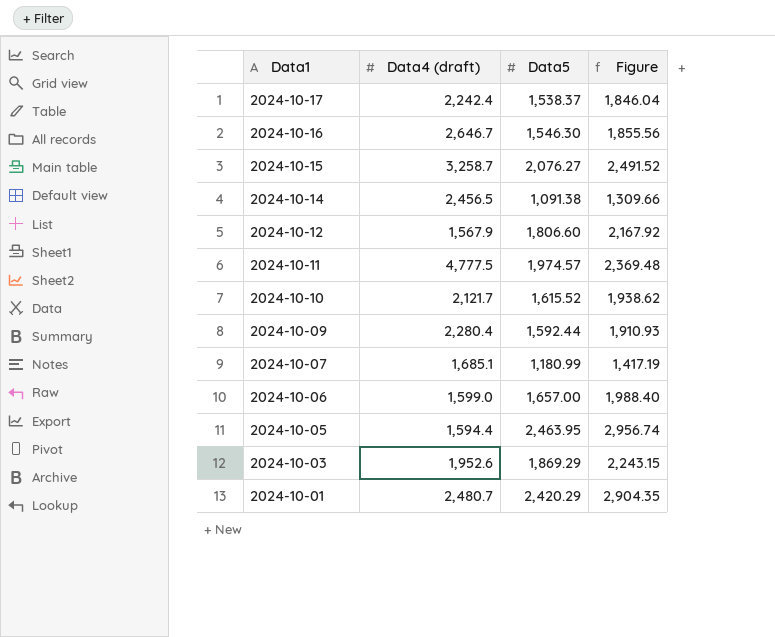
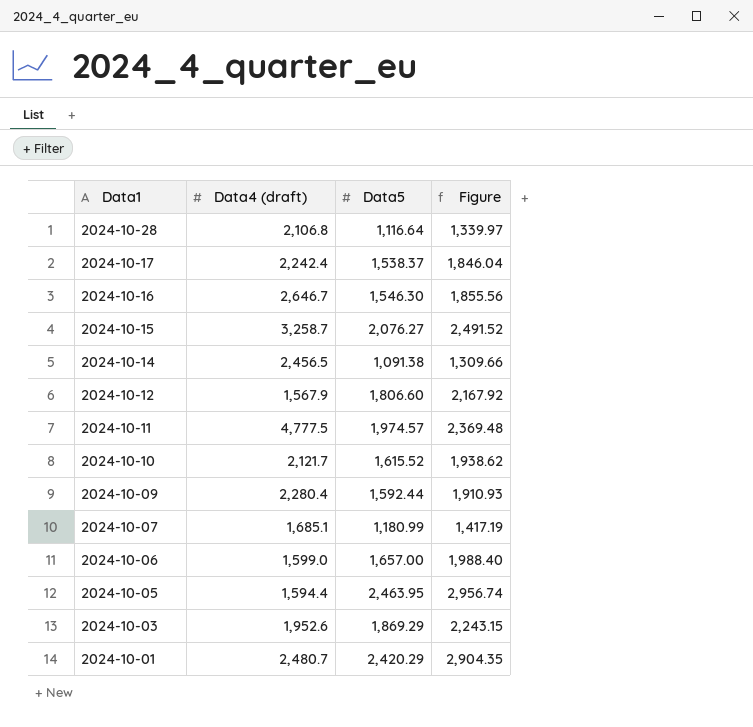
row 2024-10-28: none -> 2,106.8 | 1,116.64 | 1,339.97

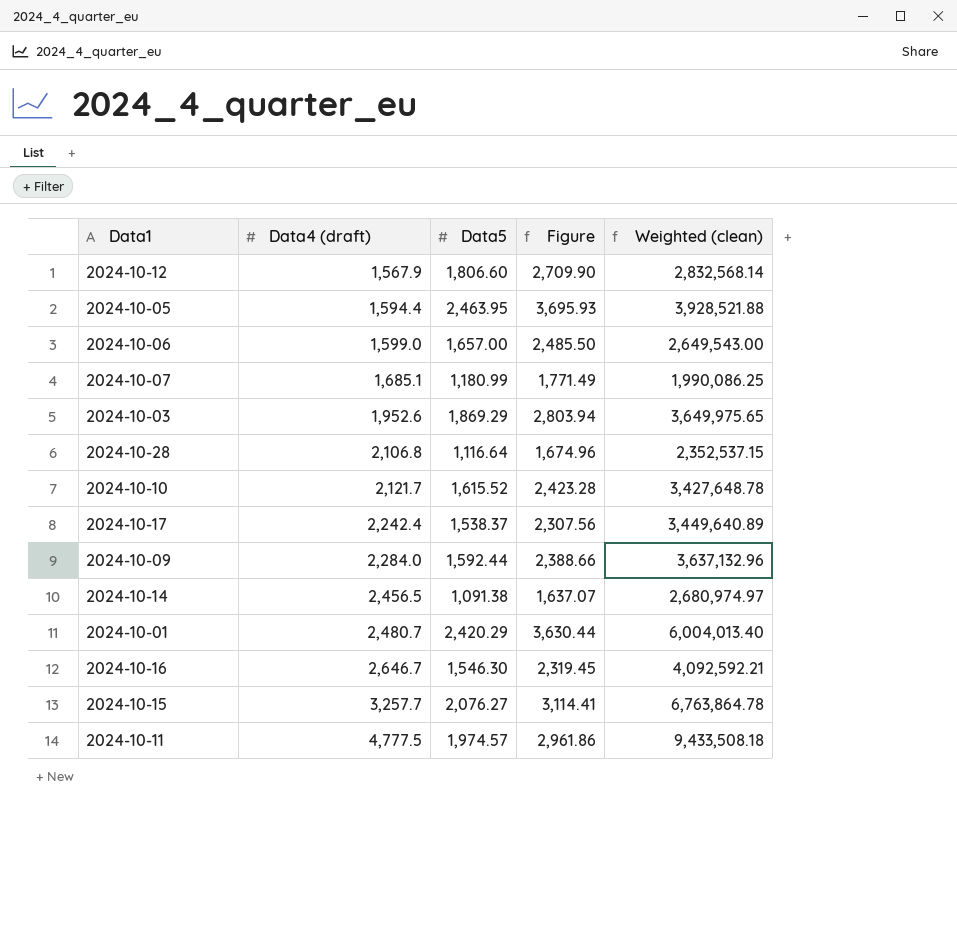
row order: Data1 descending -> Data4 (draft) ascending
column Figure | formula: [Data5] * 1.2 -> [Data5] * 1.5
column Weighted (clean) | formula: none -> [Data4 (draft)] * [Data5]
2024-10-09 | Data4 (draft): 2,280.4 -> 2,284.0
2024-10-15 | Data4 (draft): 3,258.7 -> 3,257.7

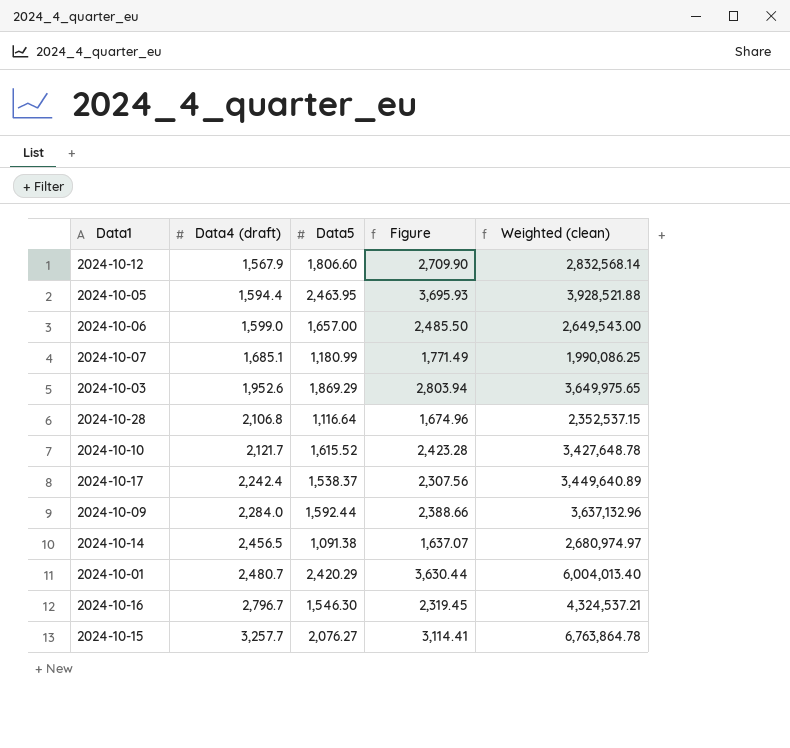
row 2024-10-11: 4,777.5 | 1,974.57 | 2,961.86 | 9,433,508.18 -> none
2024-10-16 | Data4 (draft): 2,646.7 -> 2,796.7
2024-10-16 | Weighted (clean): 4,092,592.21 -> 4,324,537.21

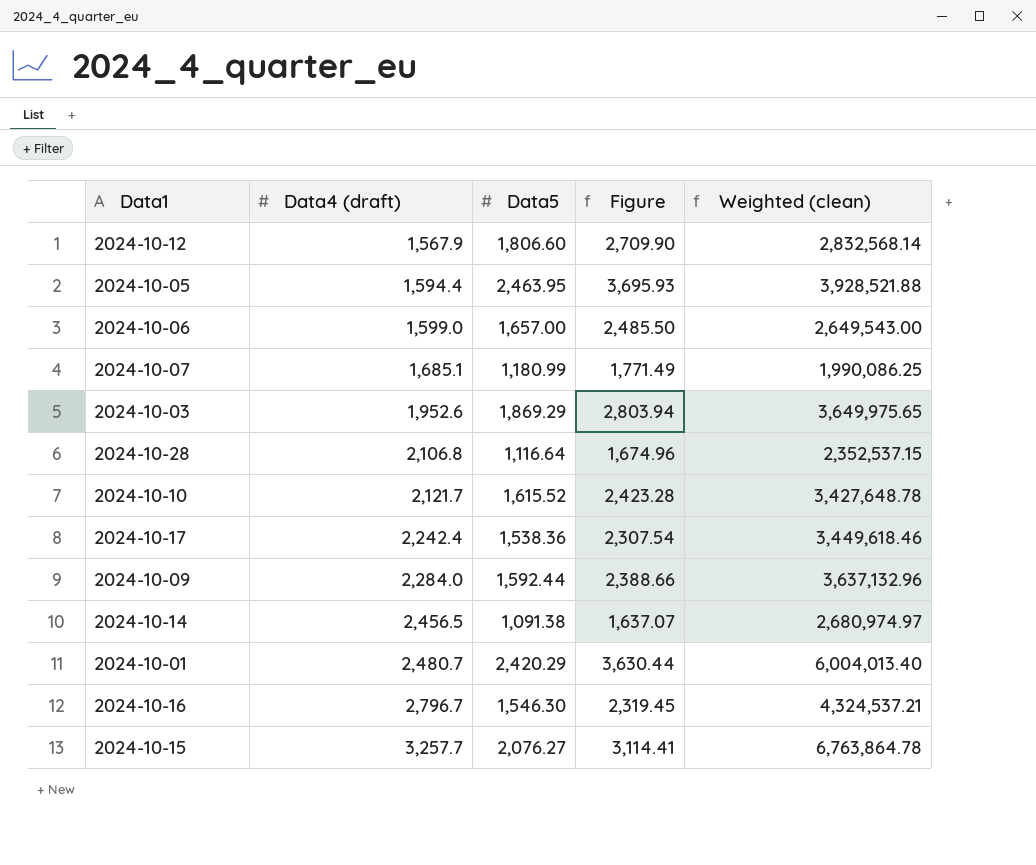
2024-10-17 | Data5: 1,538.37 -> 1,538.36
2024-10-17 | Figure: 2,307.56 -> 2,307.54
2024-10-17 | Weighted (clean): 3,449,640.89 -> 3,449,618.46

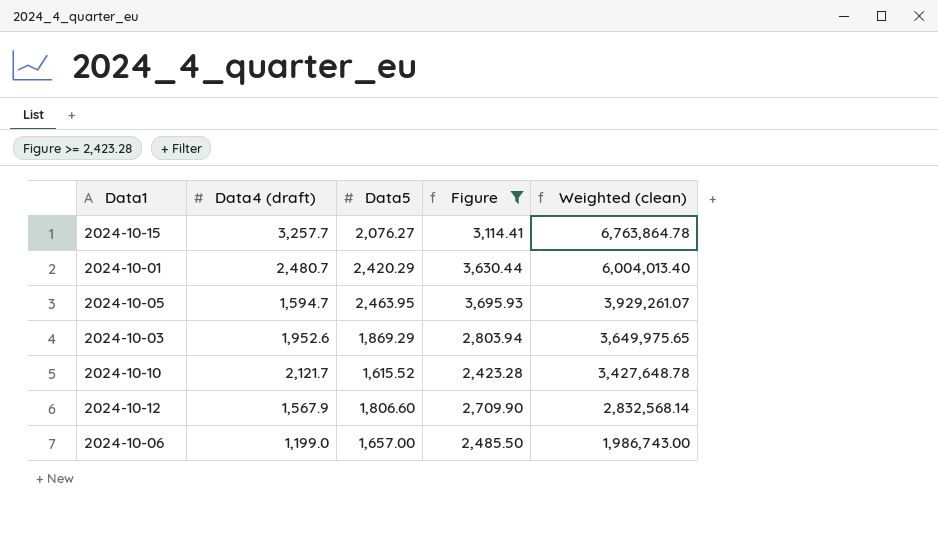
filter: none -> Figure >= 2,423.28
row order: Data4 (draft) ascending -> Weighted (clean) descending
2024-10-05 | Data4 (draft): 1,594.4 -> 1,594.7
2024-10-05 | Weighted (clean): 3,928,521.88 -> 3,929,261.07
2024-10-06 | Data4 (draft): 1,599.0 -> 1,199.0
2024-10-06 | Weighted (clean): 2,649,543.00 -> 1,986,743.00

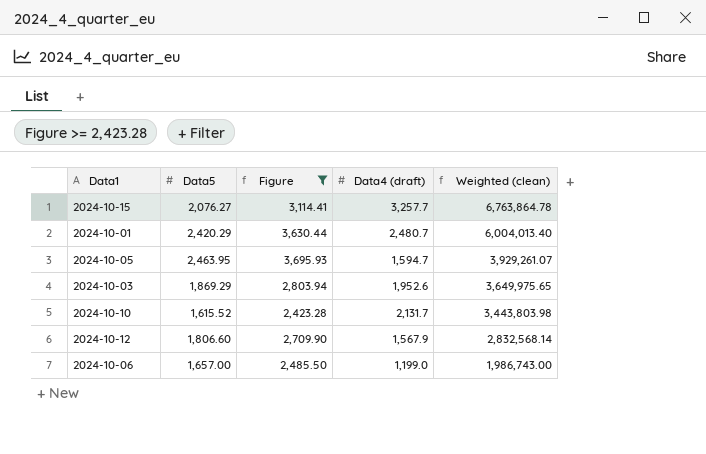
column Data4 (draft) | position: 2 -> 4
2024-10-10 | Data4 (draft): 2,121.7 -> 2,131.7
2024-10-10 | Weighted (clean): 3,427,648.78 -> 3,443,803.98

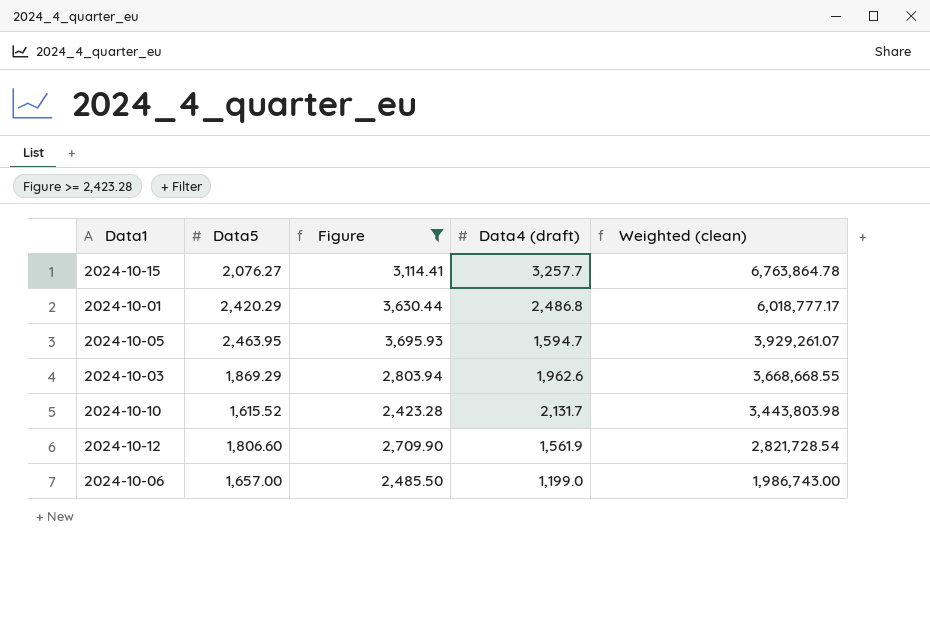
2024-10-01 | Data4 (draft): 2,480.7 -> 2,486.8
2024-10-01 | Weighted (clean): 6,004,013.40 -> 6,018,777.17
2024-10-03 | Data4 (draft): 1,952.6 -> 1,962.6
2024-10-03 | Weighted (clean): 3,649,975.65 -> 3,668,668.55
2024-10-12 | Data4 (draft): 1,567.9 -> 1,561.9
2024-10-12 | Weighted (clean): 2,832,568.14 -> 2,821,728.54

